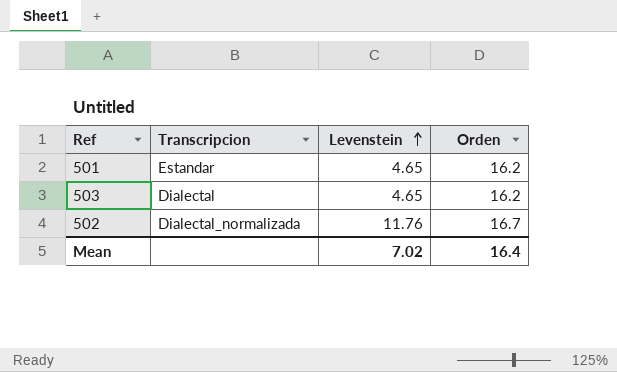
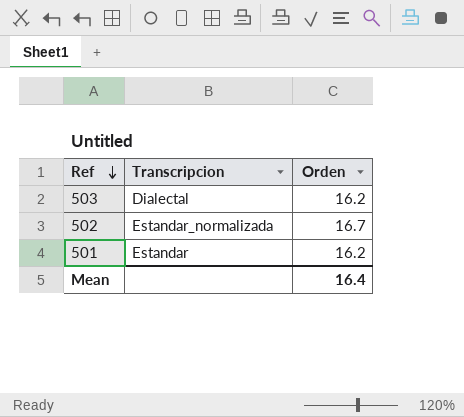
row order: Levenstein ascending -> Ref descending
column Levenstein | position: 3 -> none
502 | Transcripcion: Dialectal_normalizada -> Estandar_normalizada

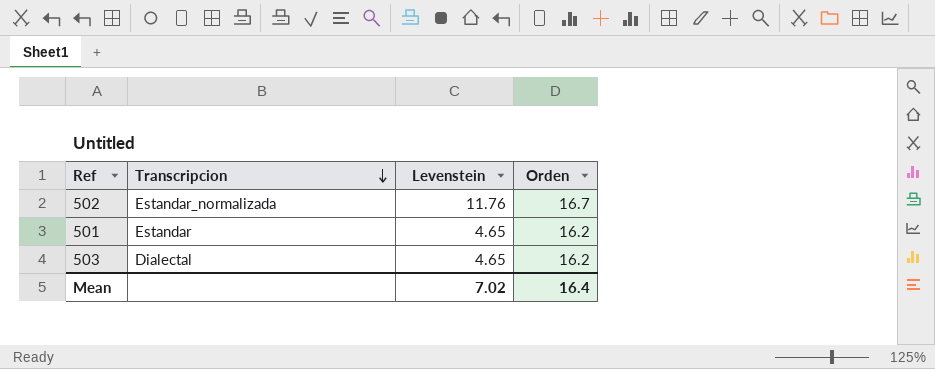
row order: Ref descending -> Transcripcion descending
column Levenstein | position: none -> 3

